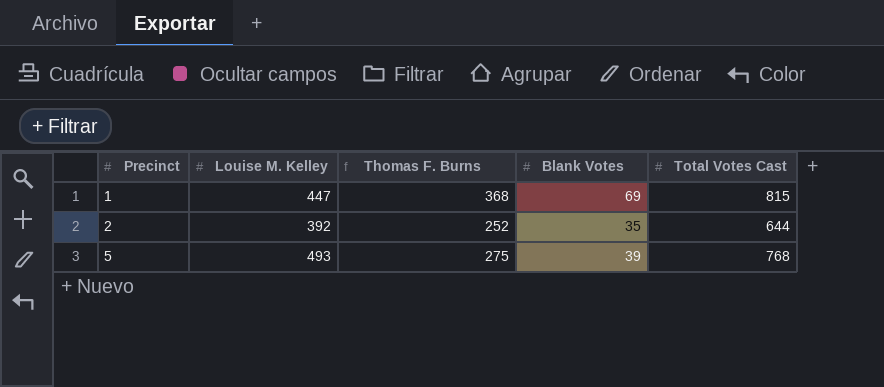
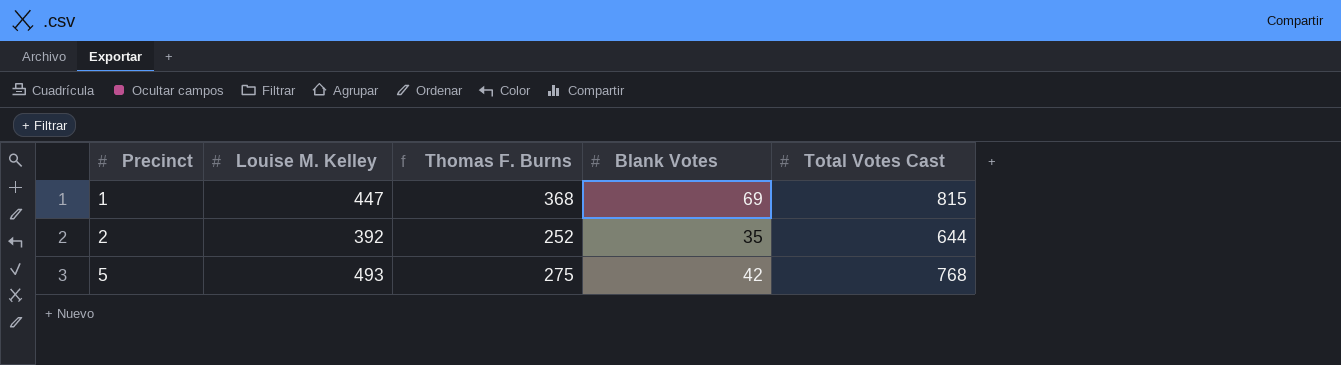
5 | Blank Votes: 39 -> 42

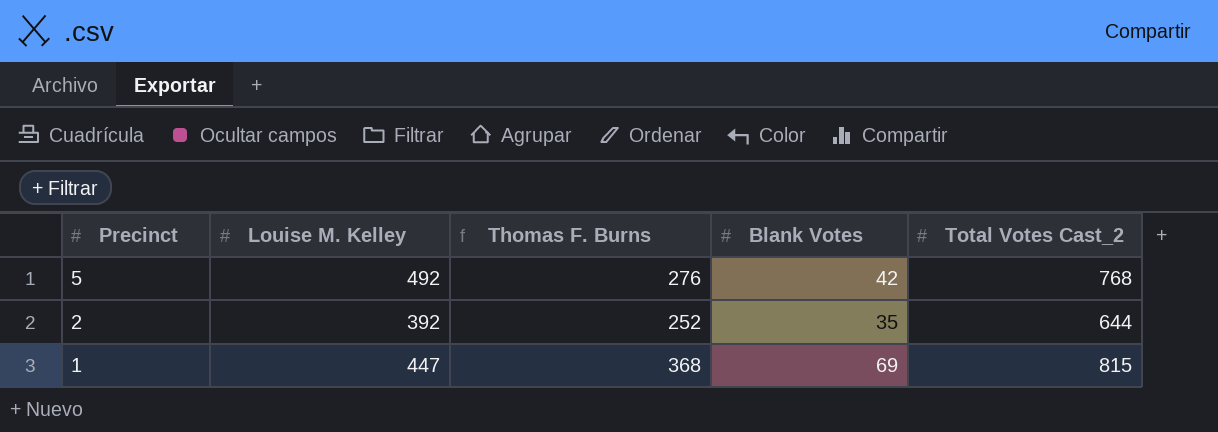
row order: Precinct ascending -> Precinct descending
column name: Total Votes Cast -> Total Votes Cast_2
5 | Louise M. Kelley: 493 -> 492
5 | Thomas F. Burns: 275 -> 276

